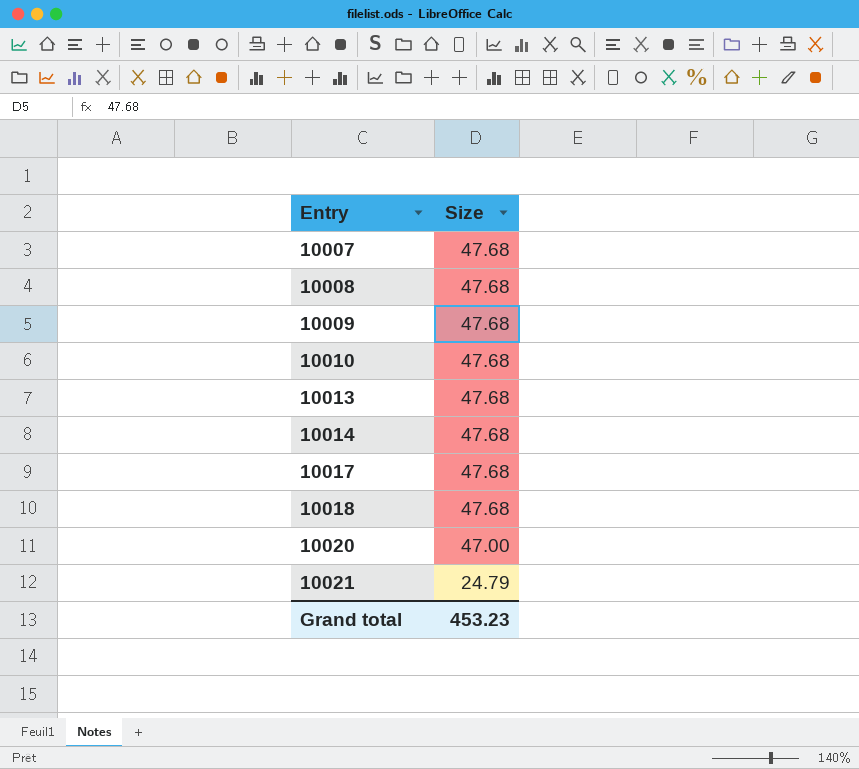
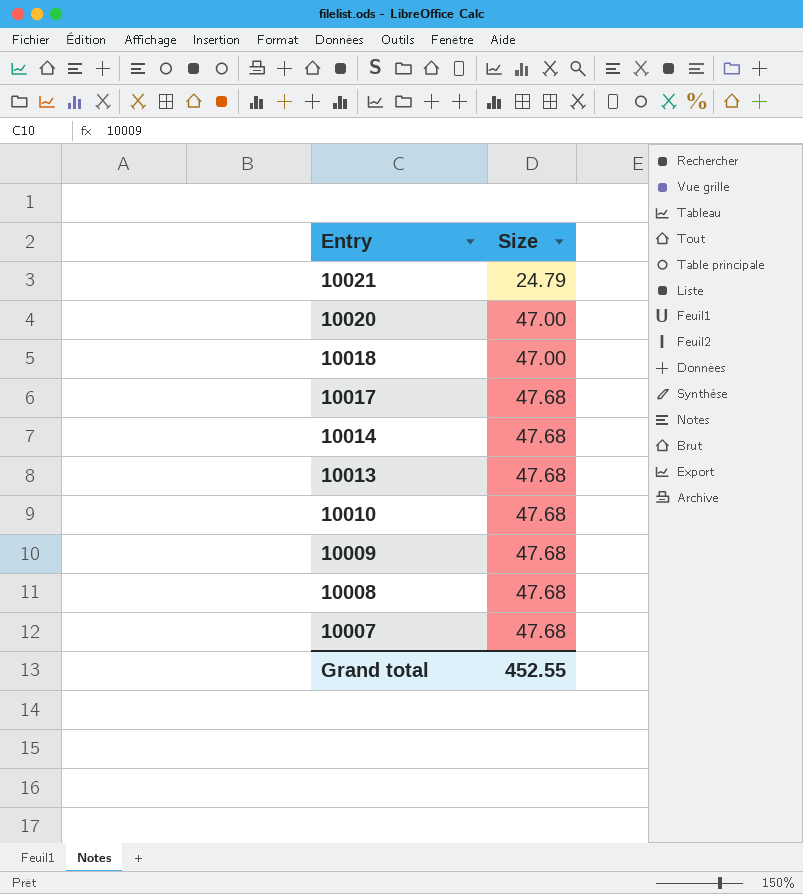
row order: Entry ascending -> Entry descending
10018 | Size: 47.68 -> 47.00
Grand total | Size: 453.23 -> 452.55

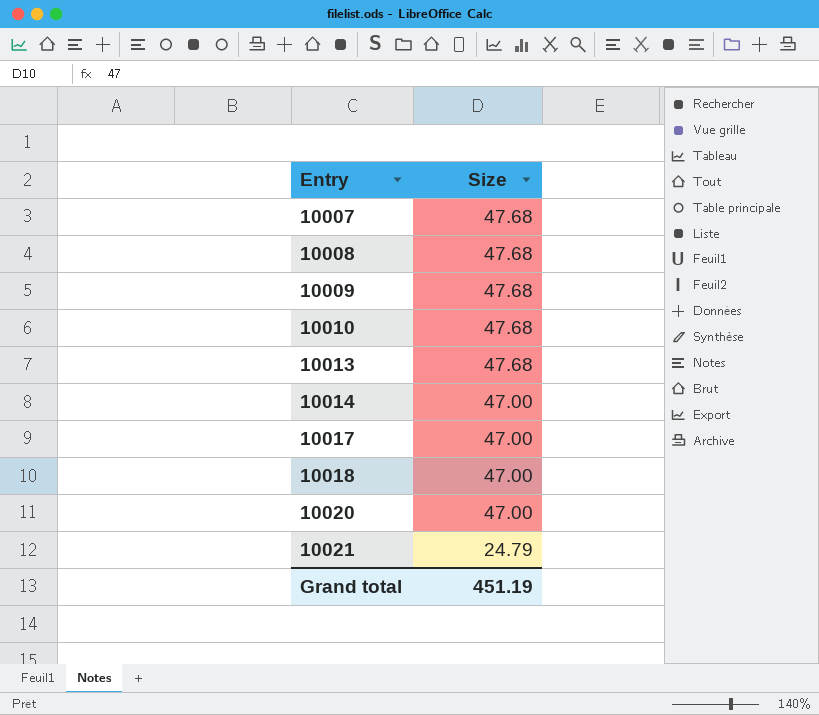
row order: Entry descending -> Entry ascending
10014 | Size: 47.68 -> 47.00
10017 | Size: 47.68 -> 47.00
Grand total | Size: 452.55 -> 451.19

